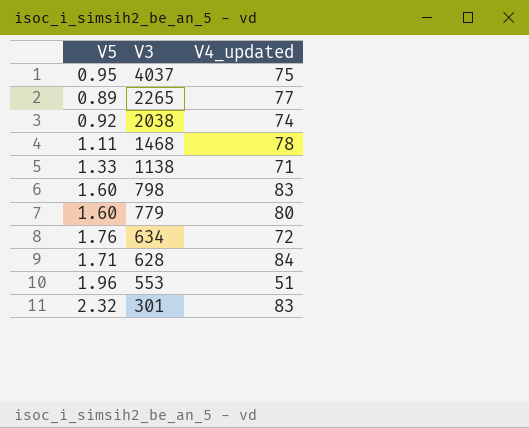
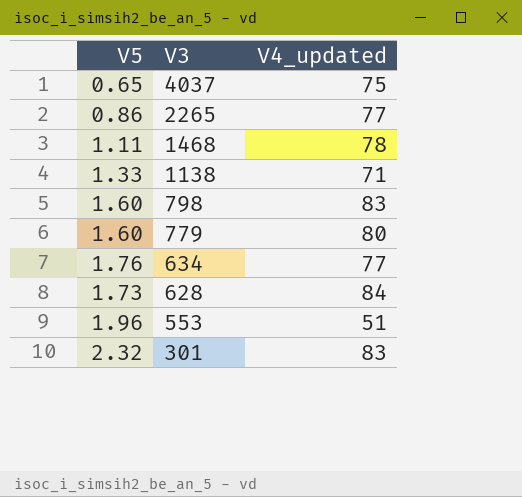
row 2038: 0.92 | 74 -> none
4037 | V5: 0.95 -> 0.65
2265 | V5: 0.89 -> 0.86
634 | V4_updated: 72 -> 77
628 | V5: 1.71 -> 1.73

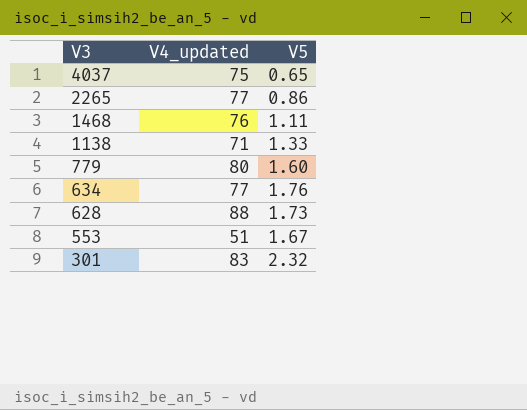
column V5 | position: 1 -> 3
row 798: 1.60 | 83 -> none
1468 | V4_updated: 78 -> 76
628 | V4_updated: 84 -> 88
553 | V5: 1.96 -> 1.67

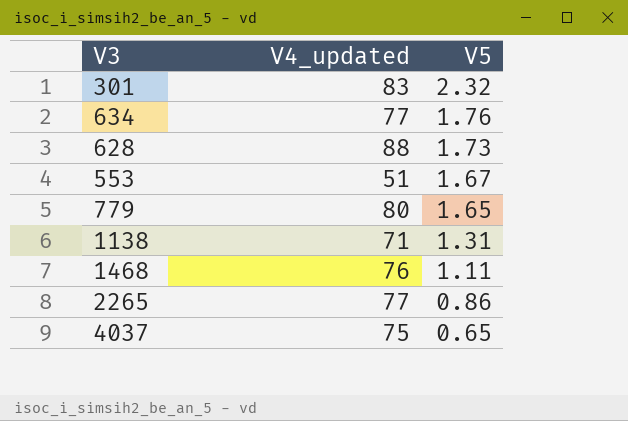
row order: V3 descending -> V5 descending
779 | V5: 1.60 -> 1.65
1138 | V5: 1.33 -> 1.31

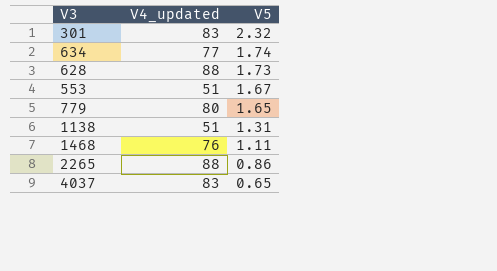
634 | V5: 1.76 -> 1.74
1138 | V4_updated: 71 -> 51
2265 | V4_updated: 77 -> 88
4037 | V4_updated: 75 -> 83

